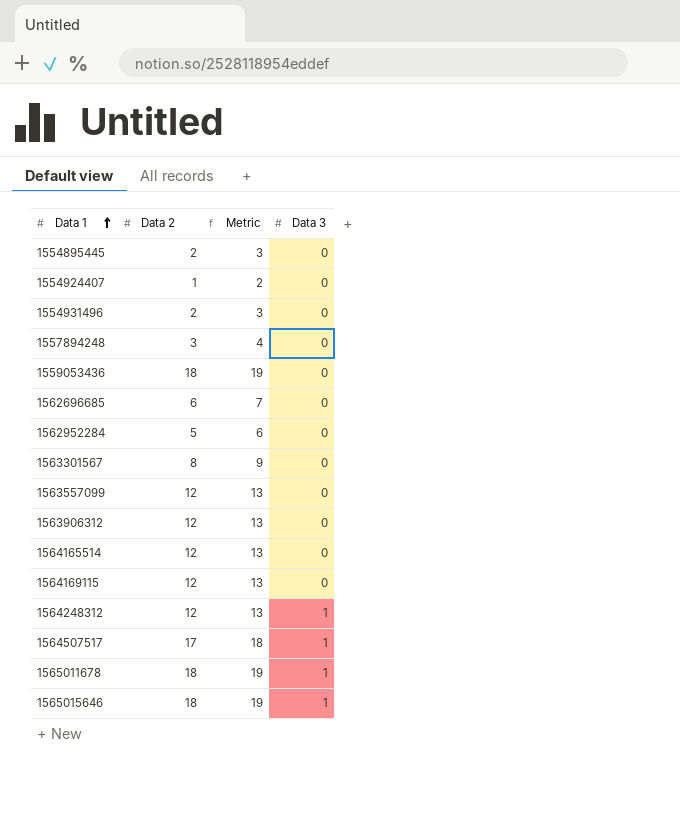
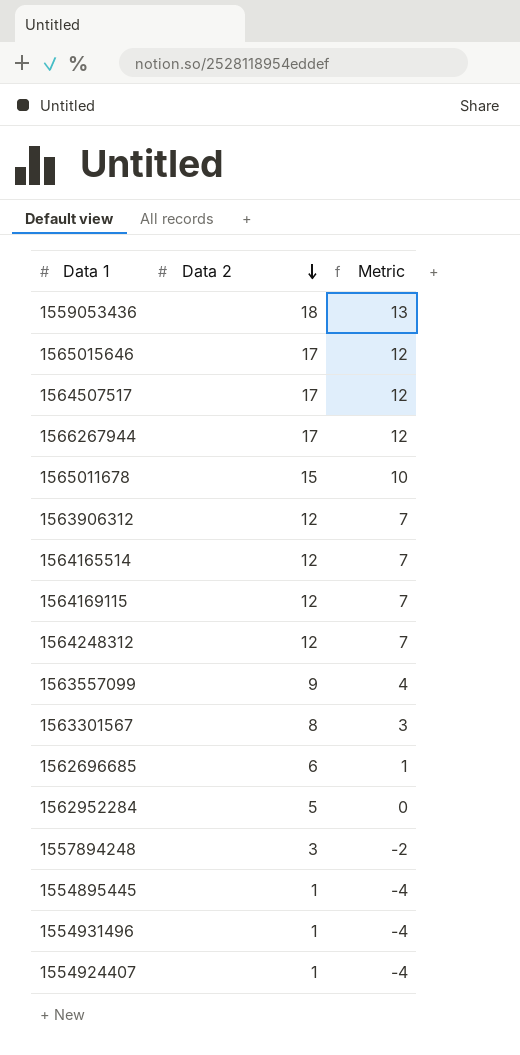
row order: Data 1 ascending -> Data 2 descending
column Data 3 | position: 4 -> none
column Metric | formula: [Data 2] + 1 -> [Data 2] - 5
1565015646 | Data 2: 18 -> 17
row 1566267944: none -> 17 | 12
1565011678 | Data 2: 18 -> 15
1563557099 | Data 2: 12 -> 9
1554895445 | Data 2: 2 -> 1
1554931496 | Data 2: 2 -> 1

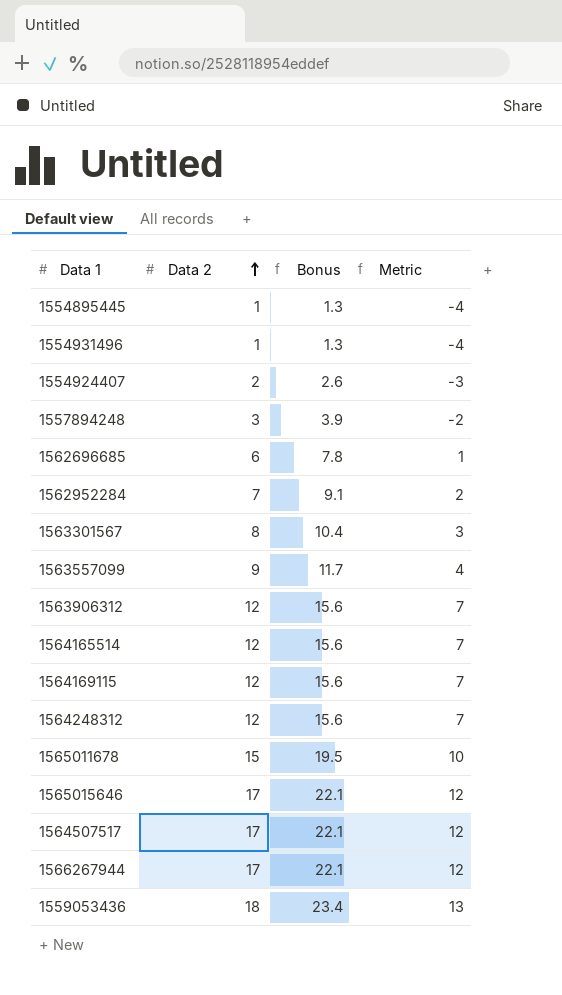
row order: Data 2 descending -> Data 2 ascending
column Bonus | formula: none -> [Data 2] * 1.3
1554924407 | Data 2: 1 -> 2
1554924407 | Metric: -4 -> -3
1562952284 | Data 2: 5 -> 7
1562952284 | Metric: 0 -> 2

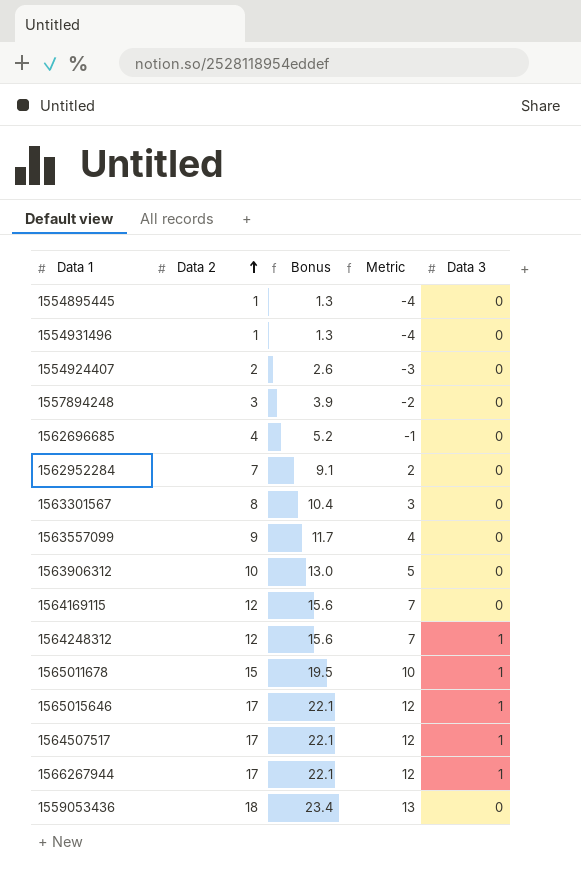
column Data 3 | position: none -> 5
row 1564165514: 12 | 15.6 | 7 -> none
1562696685 | Data 2: 6 -> 4
1562696685 | Bonus: 7.8 -> 5.2
1562696685 | Metric: 1 -> -1
1563906312 | Data 2: 12 -> 10
1563906312 | Bonus: 15.6 -> 13.0
1563906312 | Metric: 7 -> 5

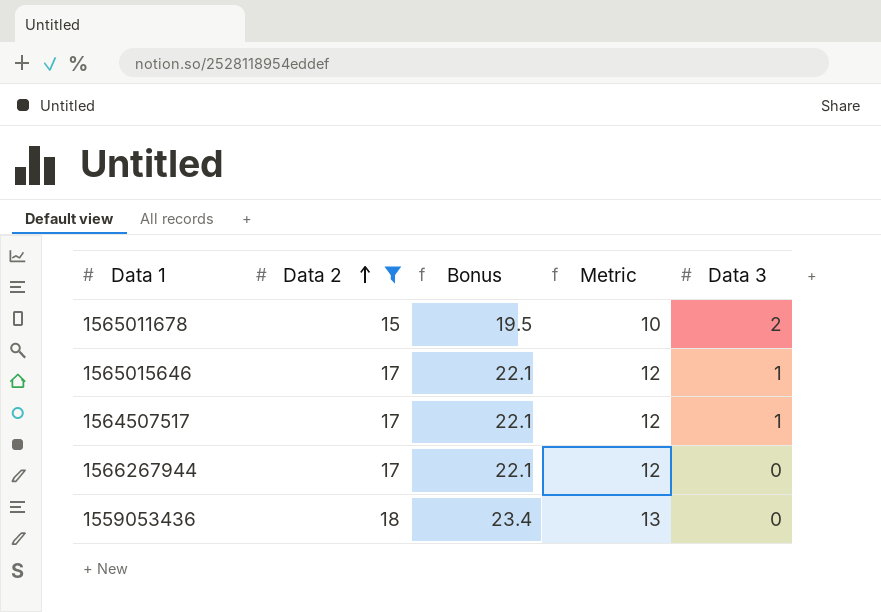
filter: none -> Data 2 >= 15
1565011678 | Data 3: 1 -> 2
1566267944 | Data 3: 1 -> 0

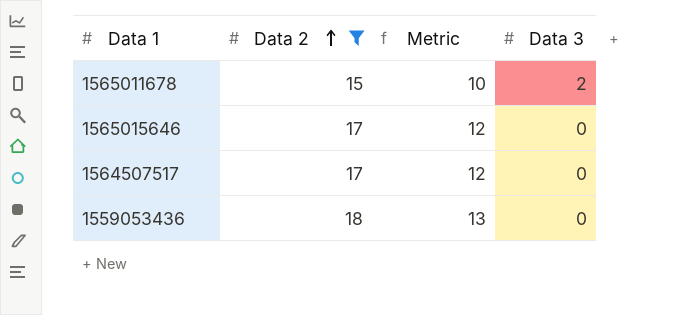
column Bonus | formula: [Data 2] * 1.3 -> none
row 1566267944: 17 | 22.1 | 12 | 0 -> none
1565015646 | Data 3: 1 -> 0
1564507517 | Data 3: 1 -> 0

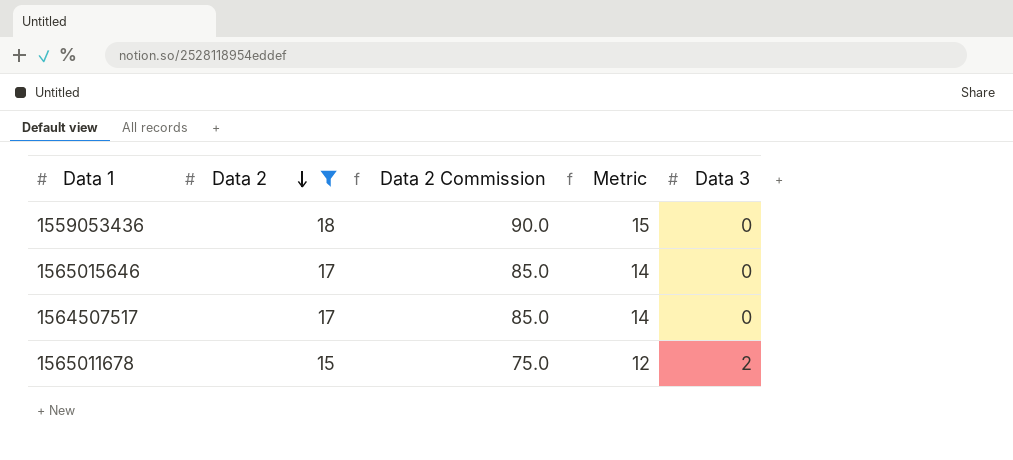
row order: Data 2 ascending -> Data 2 descending
column Data 2 Commission | formula: none -> [Data 2] * 5
column Metric | formula: [Data 2] - 5 -> [Data 2] - 3

